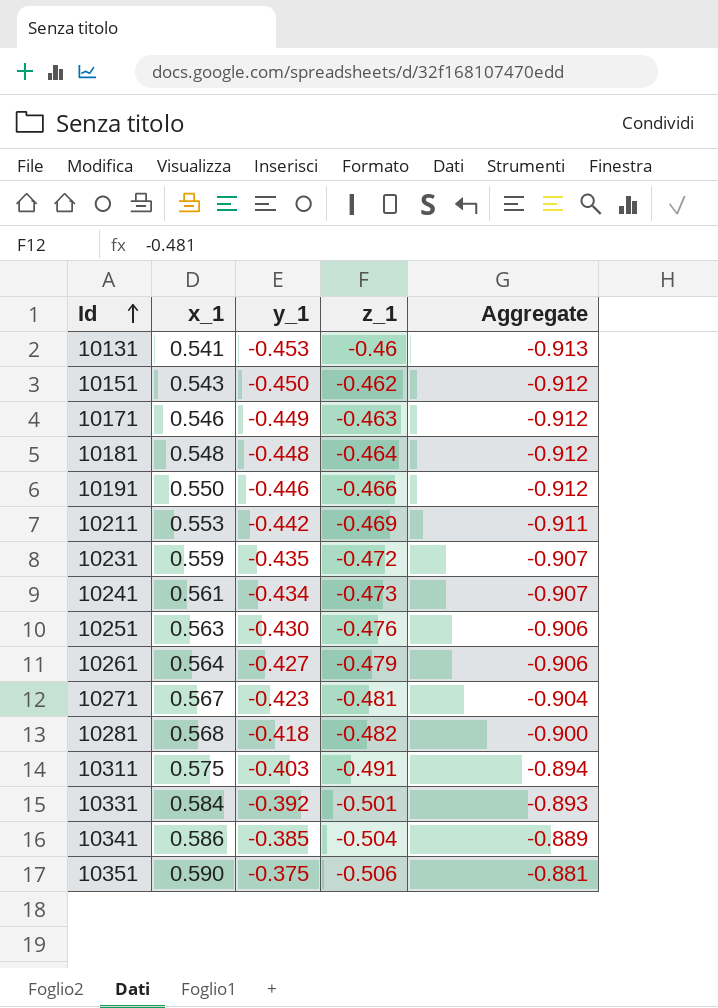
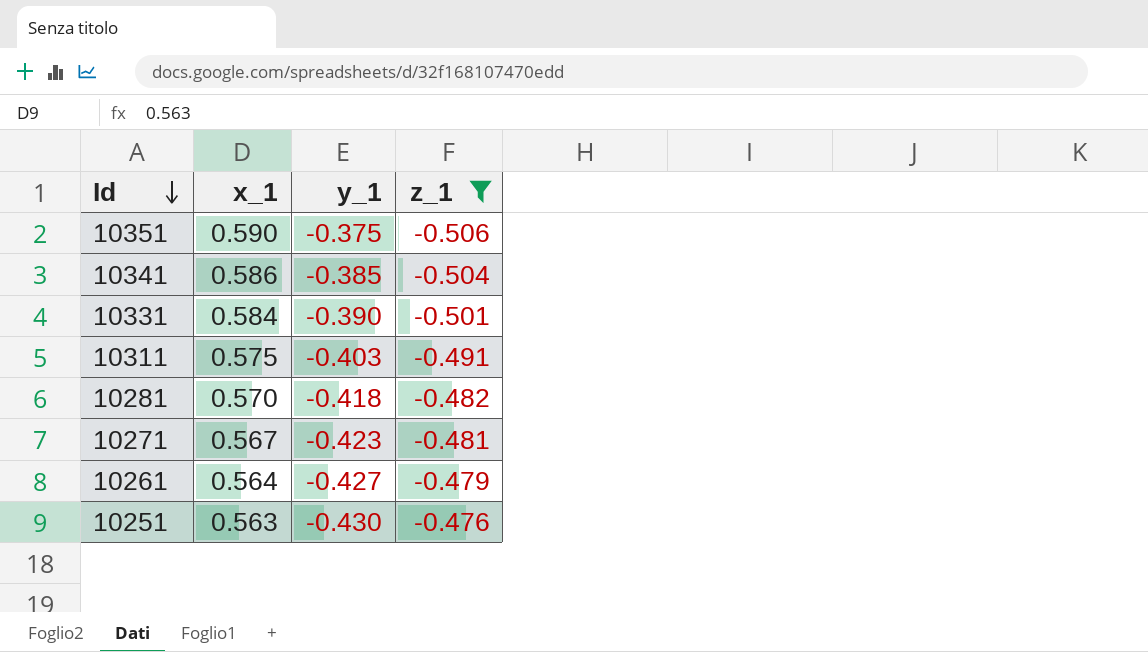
filter: none -> z_1 <= -0.476
row order: Id ascending -> Id descending
column Aggregate | formula: [y_1] + [z_1] -> none
10331 | y_1: -0.392 -> -0.390
10281 | x_1: 0.568 -> 0.570

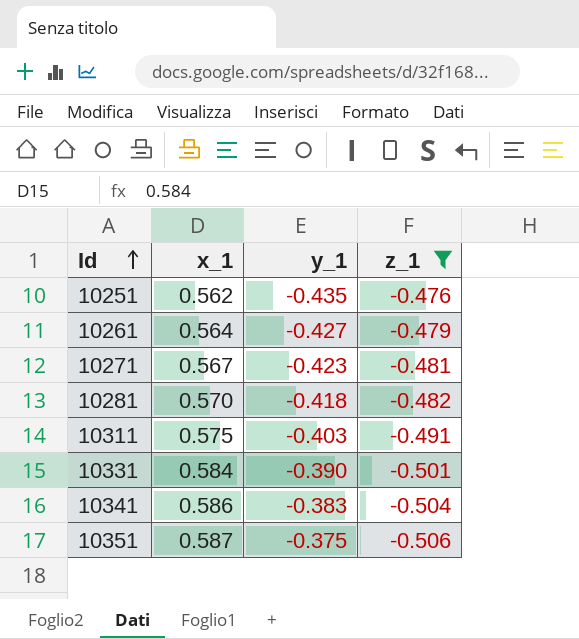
row order: Id descending -> Id ascending
10251 | x_1: 0.563 -> 0.562
10251 | y_1: -0.430 -> -0.435
10341 | y_1: -0.385 -> -0.383
10351 | x_1: 0.590 -> 0.587

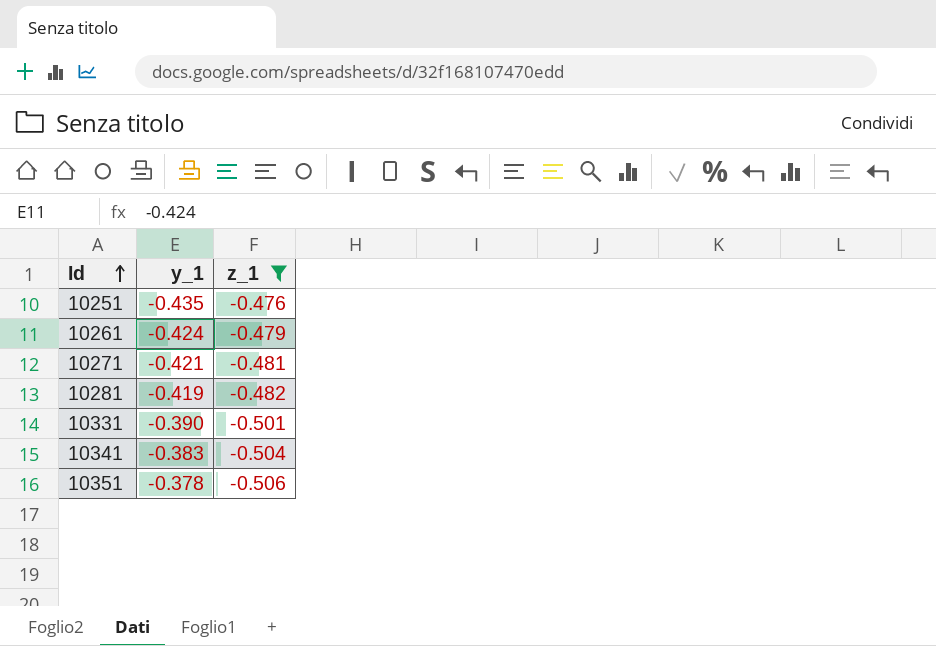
column x_1 | position: 2 -> none
row 10311: 0.575 | -0.403 | -0.491 -> none
10261 | y_1: -0.427 -> -0.424
10271 | y_1: -0.423 -> -0.421
10281 | y_1: -0.418 -> -0.419
10351 | y_1: -0.375 -> -0.378

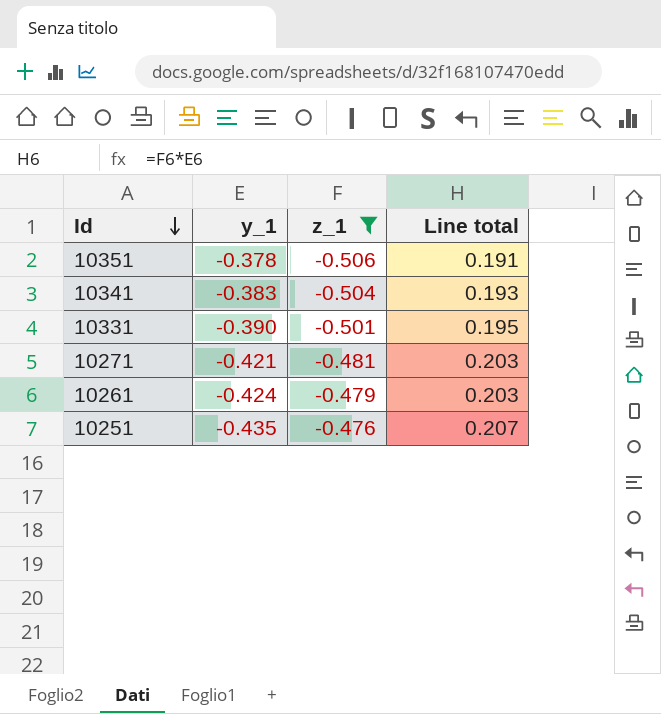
row order: Id ascending -> Id descending
column Line total | formula: none -> [y_1] * [z_1]
row 10281: -0.419 | -0.482 -> none

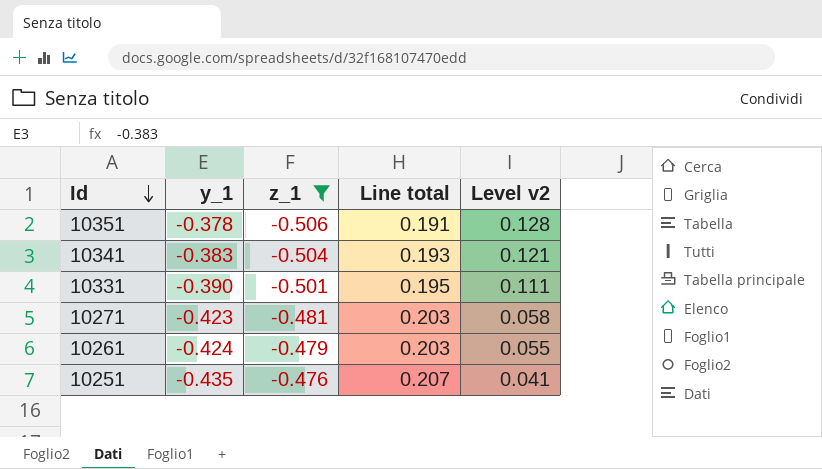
column Level v2 | formula: none -> [y_1] - [z_1]
10271 | y_1: -0.421 -> -0.423

